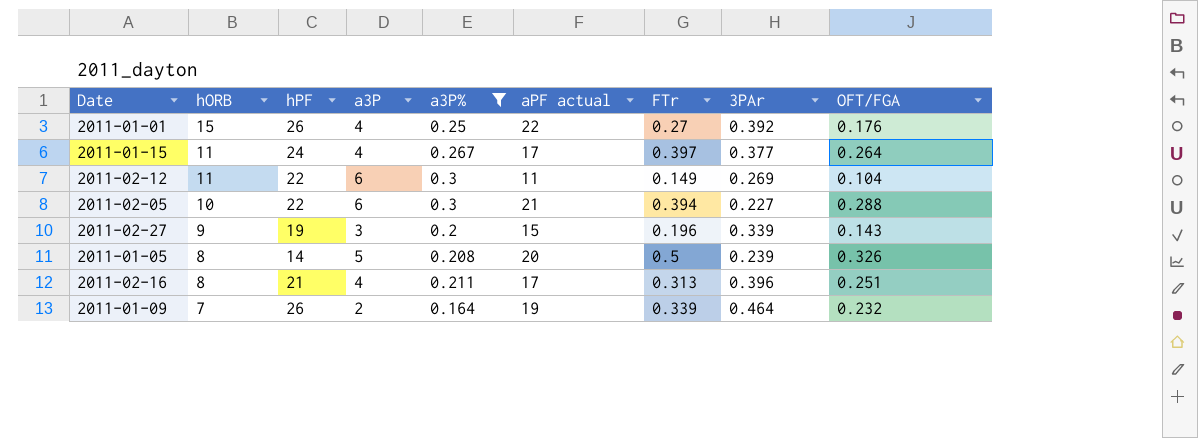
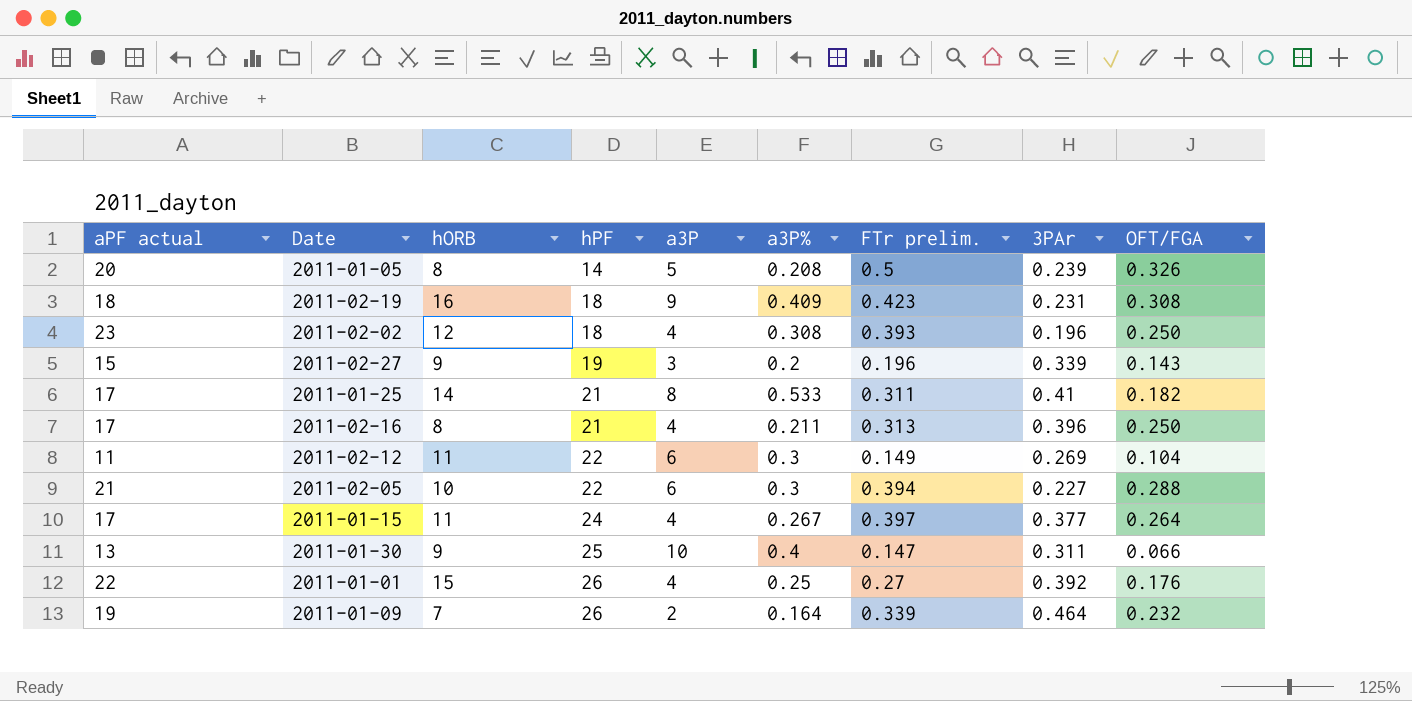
filter: a3P% <= 0.3 -> none
row order: hORB descending -> hPF ascending
column aPF actual | position: 6 -> 1
column name: FTr -> FTr prelim.
2011-02-16 | OFT/FGA: 0.251 -> 0.250

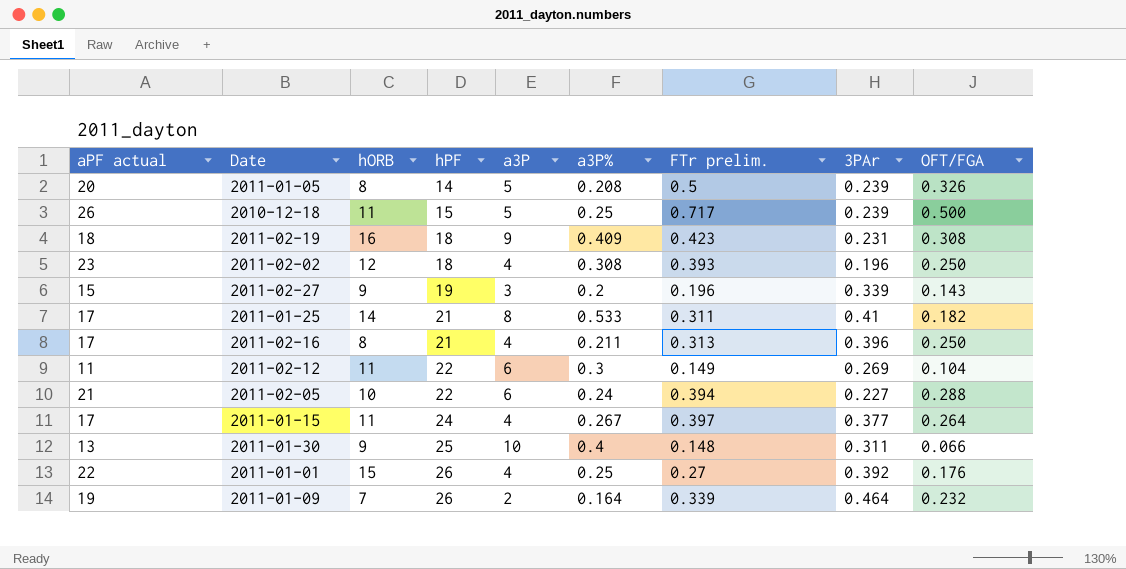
row 2010-12-18: none -> 26 | 11 | 15 | 5 | 0.25 | 0.717 | 0.239 | 0.500
2011-02-05 | a3P%: 0.3 -> 0.24
2011-01-30 | FTr prelim.: 0.147 -> 0.148

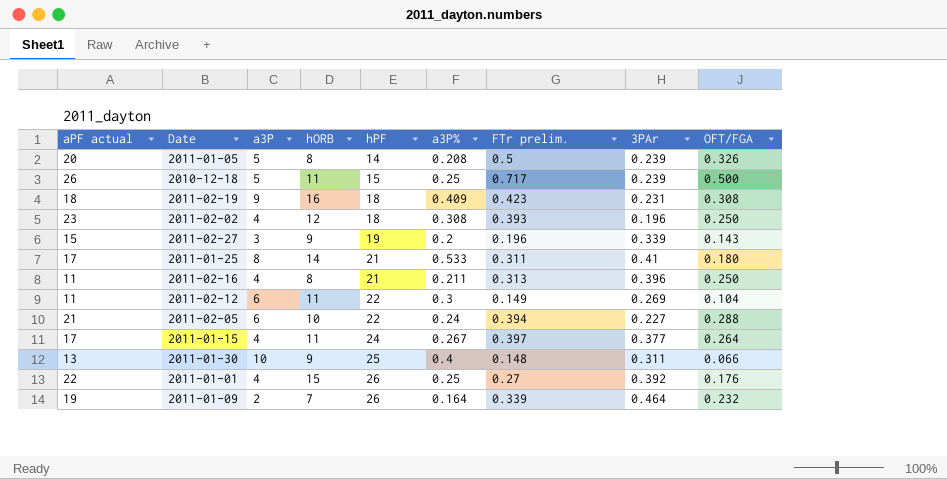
column a3P | position: 5 -> 3
2011-01-25 | OFT/FGA: 0.182 -> 0.180
2011-02-16 | aPF actual: 17 -> 11

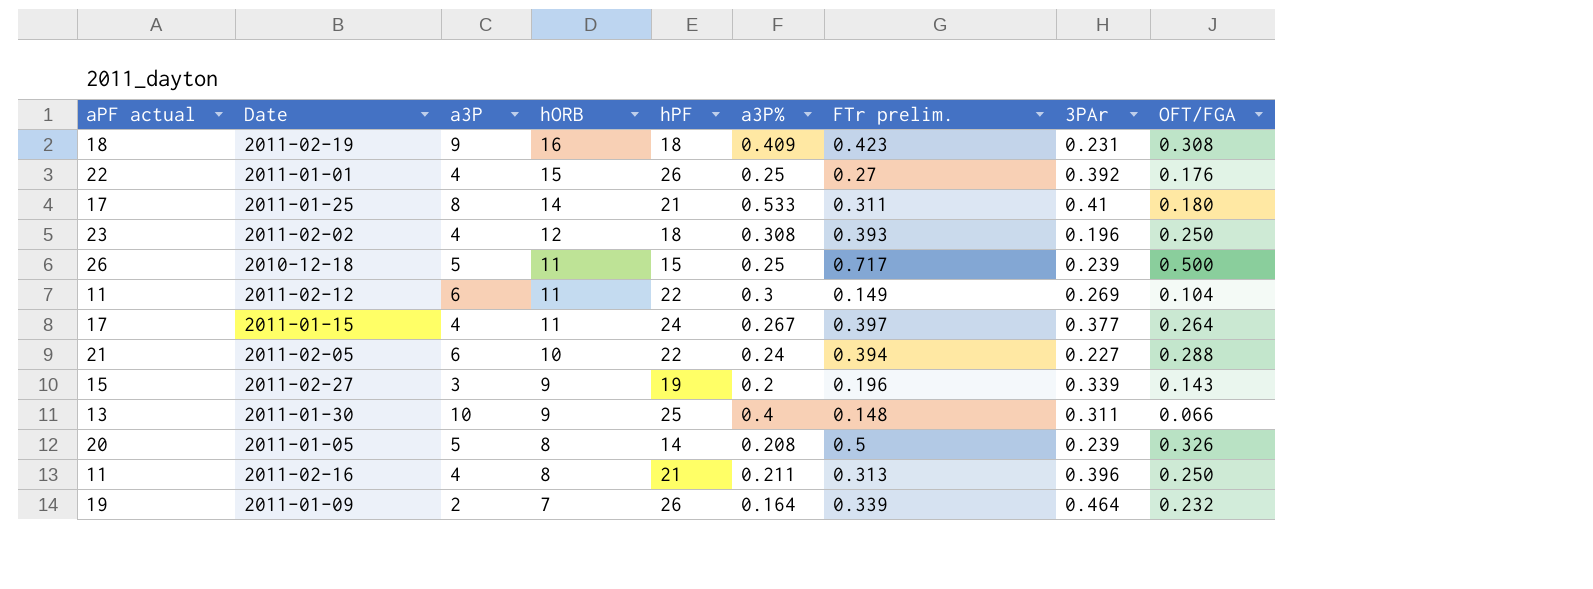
row order: hPF ascending -> hORB descending

